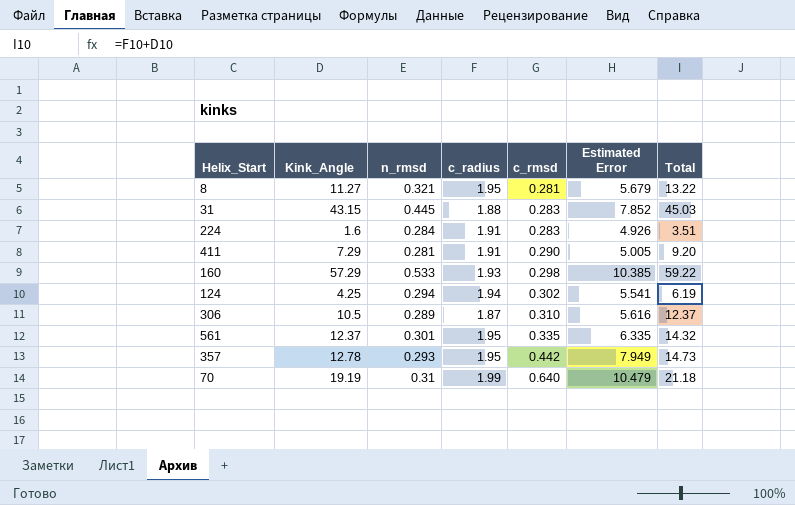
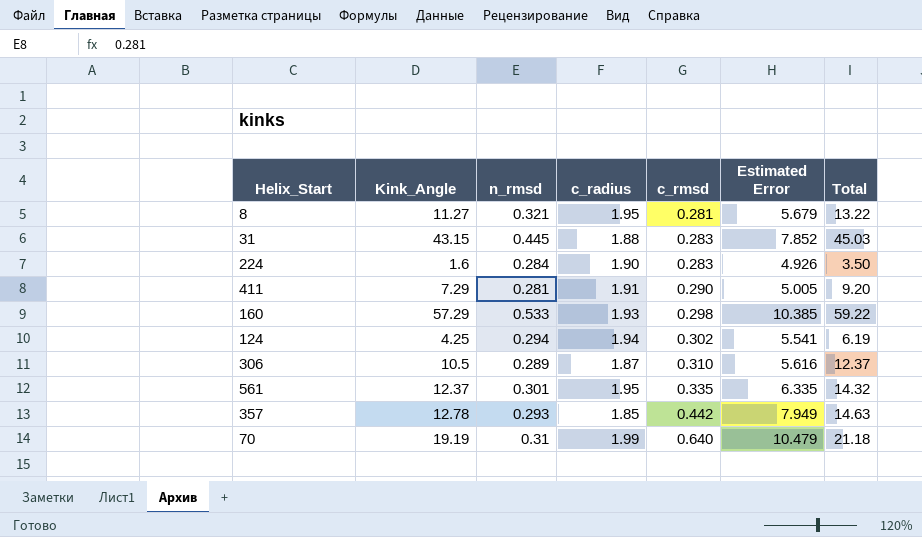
224 | c_radius: 1.91 -> 1.90
224 | Total: 3.51 -> 3.50
357 | c_radius: 1.95 -> 1.85
357 | Total: 14.73 -> 14.63

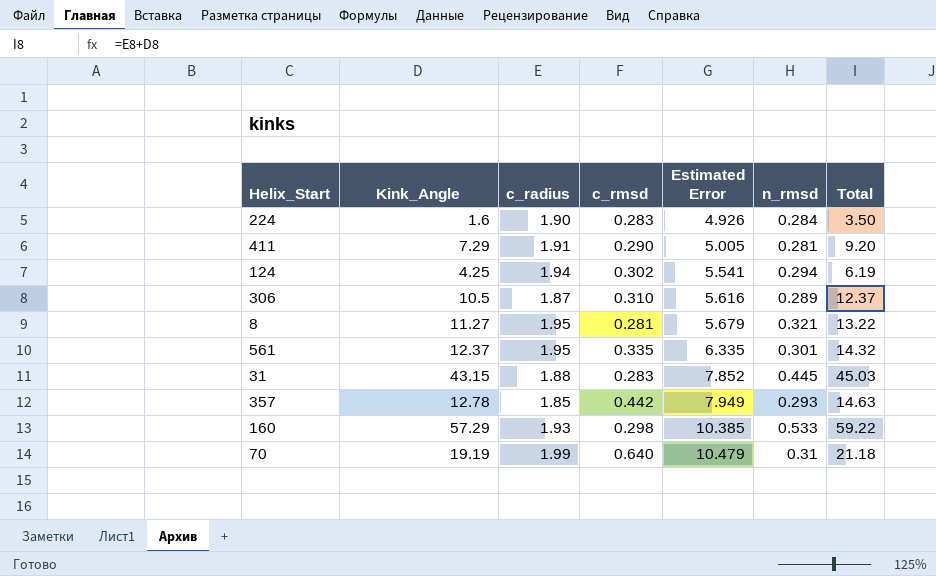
row order: c_rmsd ascending -> Estimated Error ascending
column n_rmsd | position: 3 -> 6

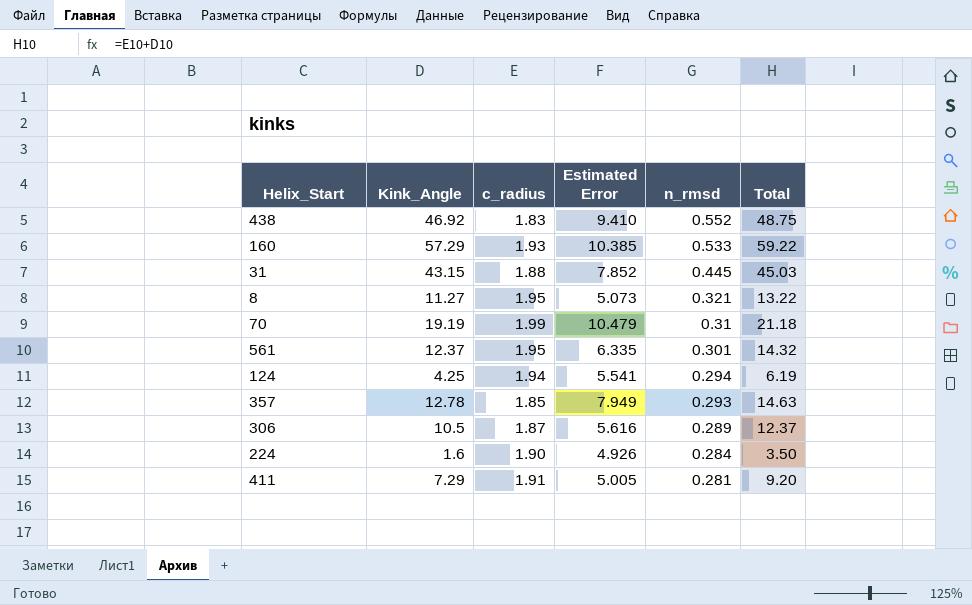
row order: Estimated Error ascending -> n_rmsd descending
column c_rmsd | position: 4 -> none
row 438: none -> 46.92 | 1.83 | 9.410 | 0.552 | 48.75
8 | Estimated Error: 5.679 -> 5.073

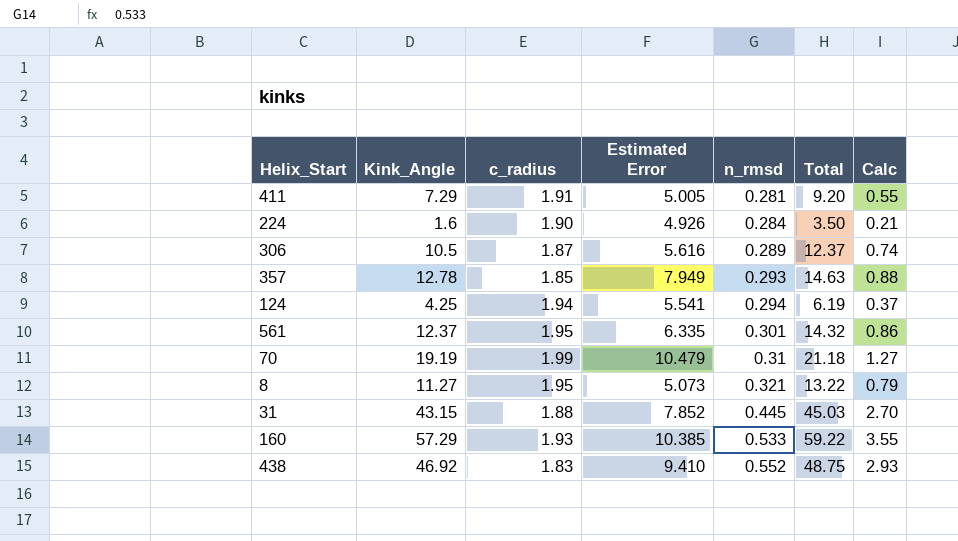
row order: n_rmsd descending -> n_rmsd ascending
column Calc | formula: none -> [Total] * 0.06

